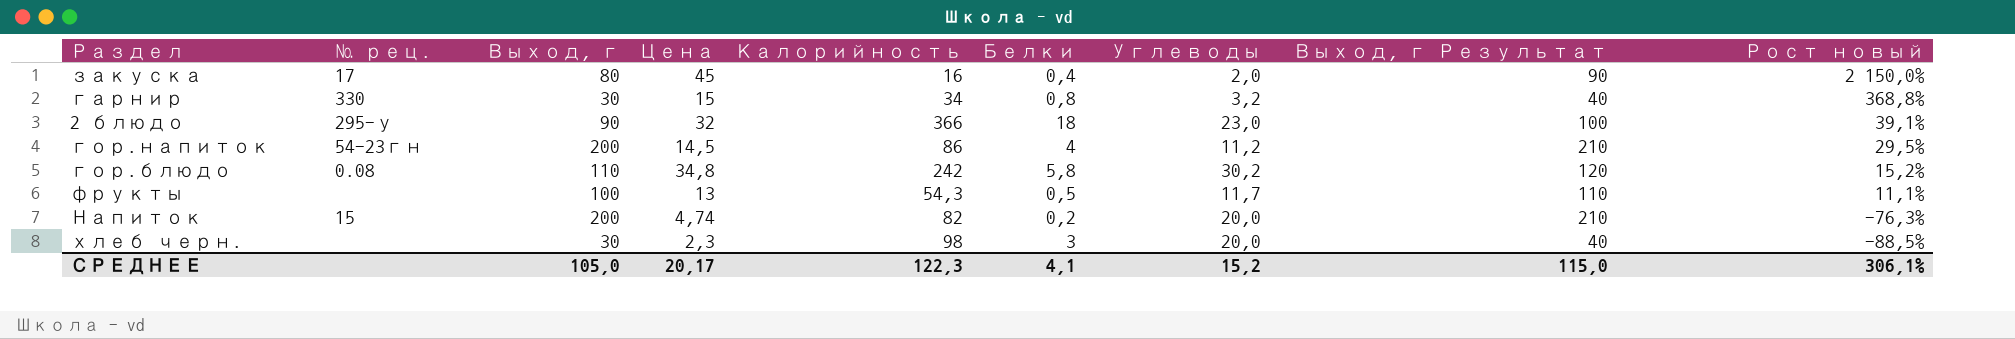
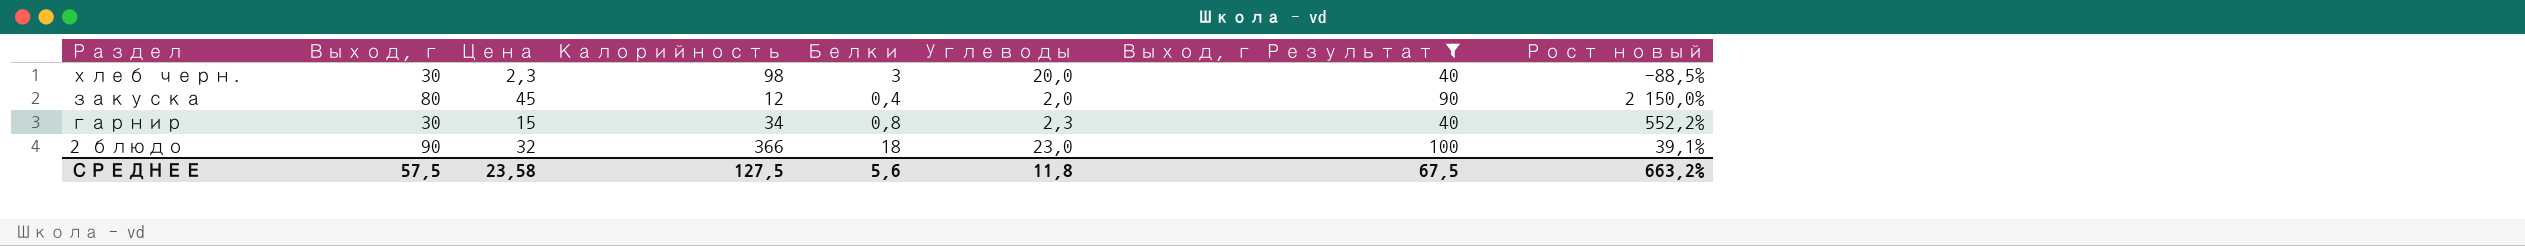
filter: none -> Выход, г Результат <= 100
row order: Рост новый descending -> Раздел descending
column № рец. | position: 2 -> none
закуска | Калорийность: 16 -> 12
гарнир | Углеводы: 3,2 -> 2,3
гарнир | Рост новый: 368,8% -> 552,2%
СРЕДНЕЕ | Выход, г: 105,0 -> 57,5
СРЕДНЕЕ | Цена: 20,17 -> 23,58
СРЕДНЕЕ | Калорийность: 122,3 -> 127,5
СРЕДНЕЕ | Белки: 4,1 -> 5,6
СРЕДНЕЕ | Углеводы: 15,2 -> 11,8
СРЕДНЕЕ | Выход, г Результат: 115,0 -> 67,5
СРЕДНЕЕ | Рост новый: 306,1% -> 663,2%

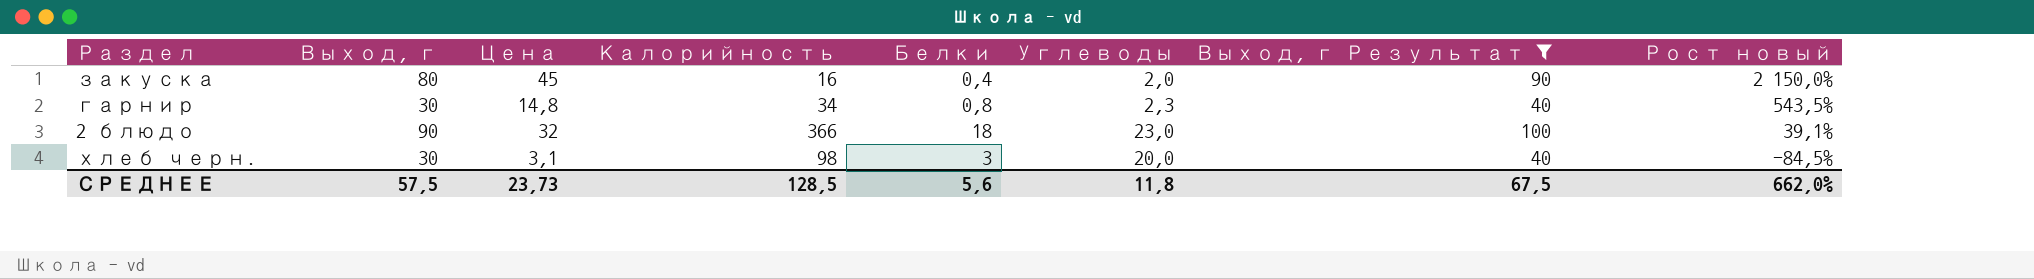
row order: Раздел descending -> Рост новый descending
закуска | Калорийность: 12 -> 16
гарнир | Цена: 15 -> 14,8
гарнир | Рост новый: 552,2% -> 543,5%
хлеб черн. | Цена: 2,3 -> 3,1
хлеб черн. | Рост новый: -88,5% -> -84,5%
СРЕДНЕЕ | Цена: 23,58 -> 23,73
СРЕДНЕЕ | Калорийность: 127,5 -> 128,5
СРЕДНЕЕ | Рост новый: 663,2% -> 662,0%

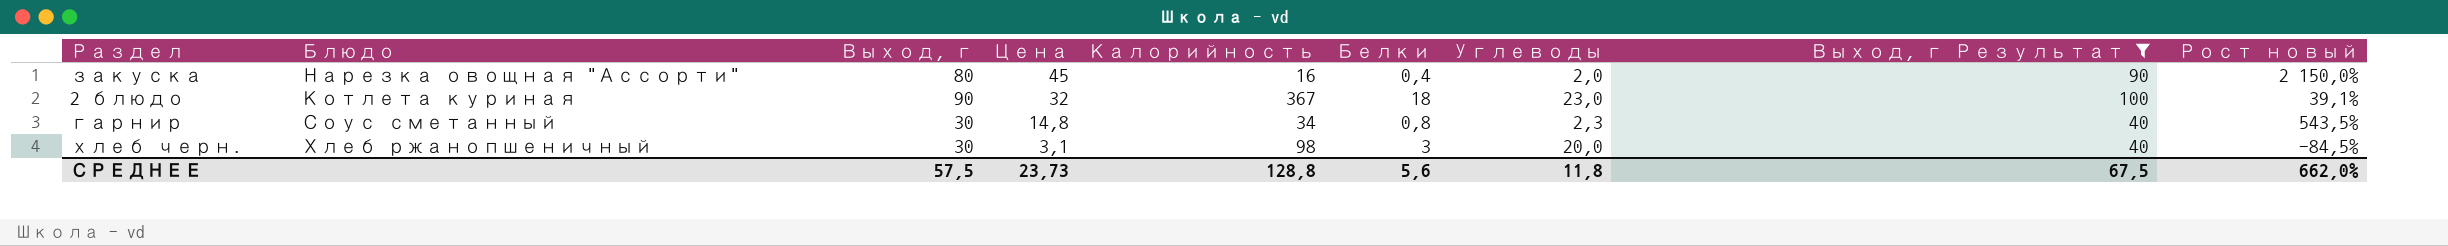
row order: Рост новый descending -> Цена descending
column Блюдо | position: none -> 2
2 блюдо | Калорийность: 366 -> 367
СРЕДНЕЕ | Калорийность: 128,5 -> 128,8

